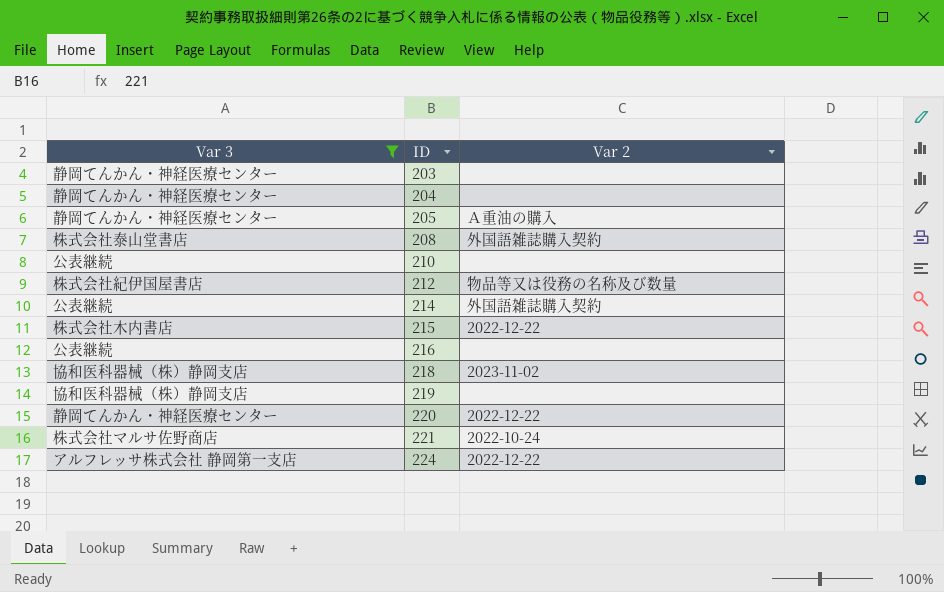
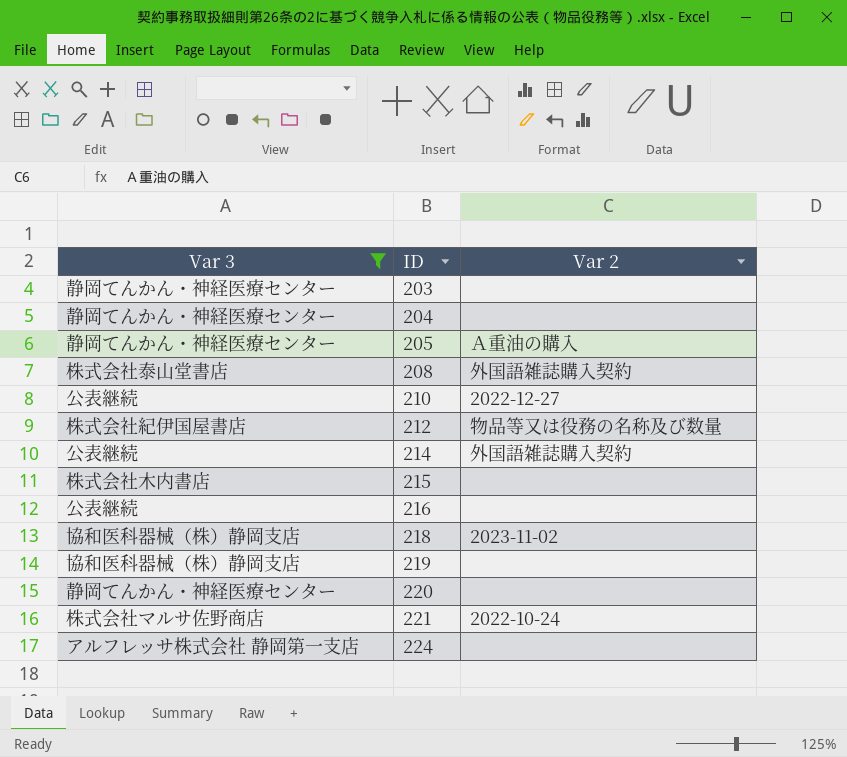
210 | Var 2: none -> 2022-12-27
215 | Var 2: 2022-12-22 -> none
220 | Var 2: 2022-12-22 -> none
224 | Var 2: 2022-12-22 -> none

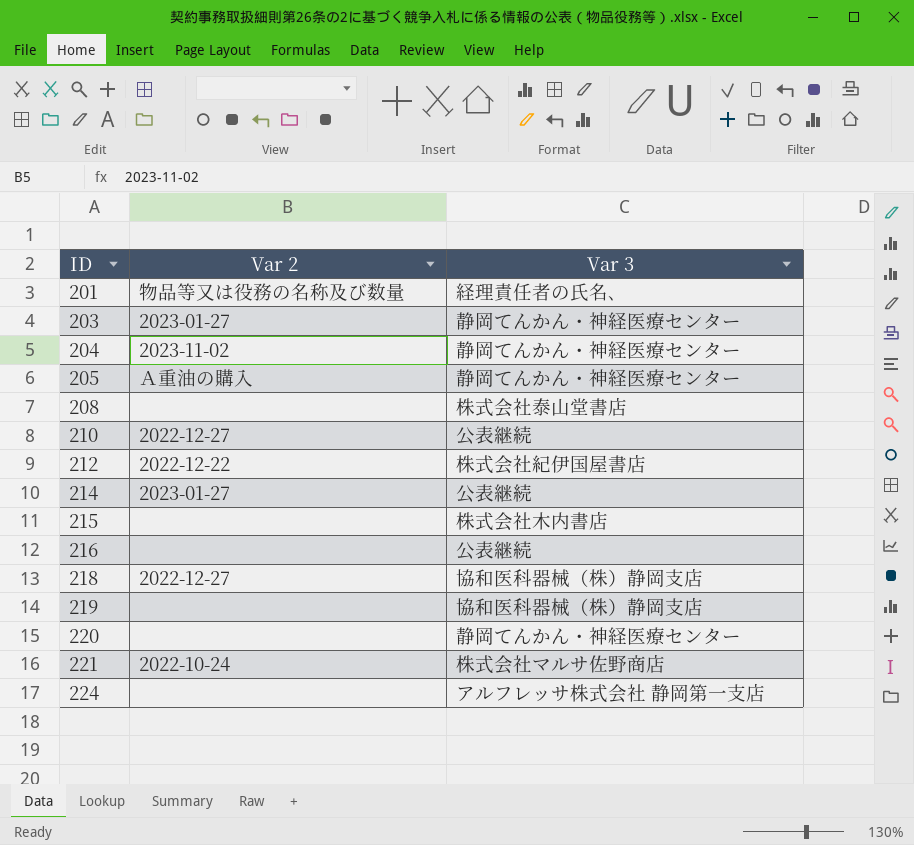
filter: Var 3 != 経理責任者の氏名､ -> none
column Var 3 | position: 1 -> 3
203 | Var 2: none -> 2023-01-27
204 | Var 2: none -> 2023-11-02
208 | Var 2: 外国語雑誌購入契約 -> none
212 | Var 2: 物品等又は役務の名称及び数量 -> 2022-12-22
214 | Var 2: 外国語雑誌購入契約 -> 2023-01-27
218 | Var 2: 2023-11-02 -> 2022-12-27

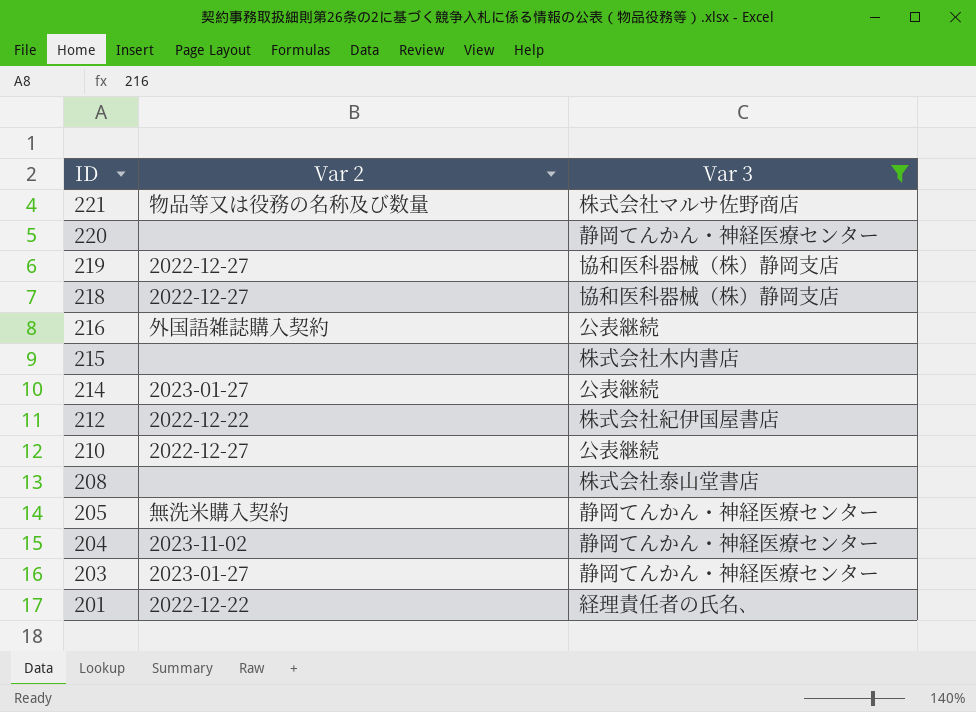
filter: none -> Var 3 != アルフレッサ株式会社 静岡第一支店
row order: ID ascending -> ID descending
221 | Var 2: 2022-10-24 -> 物品等又は役務の名称及び数量
219 | Var 2: none -> 2022-12-27
216 | Var 2: none -> 外国語雑誌購入契約
205 | Var 2: Ａ重油の購入 -> 無洗米購入契約
201 | Var 2: 物品等又は役務の名称及び数量 -> 2022-12-22

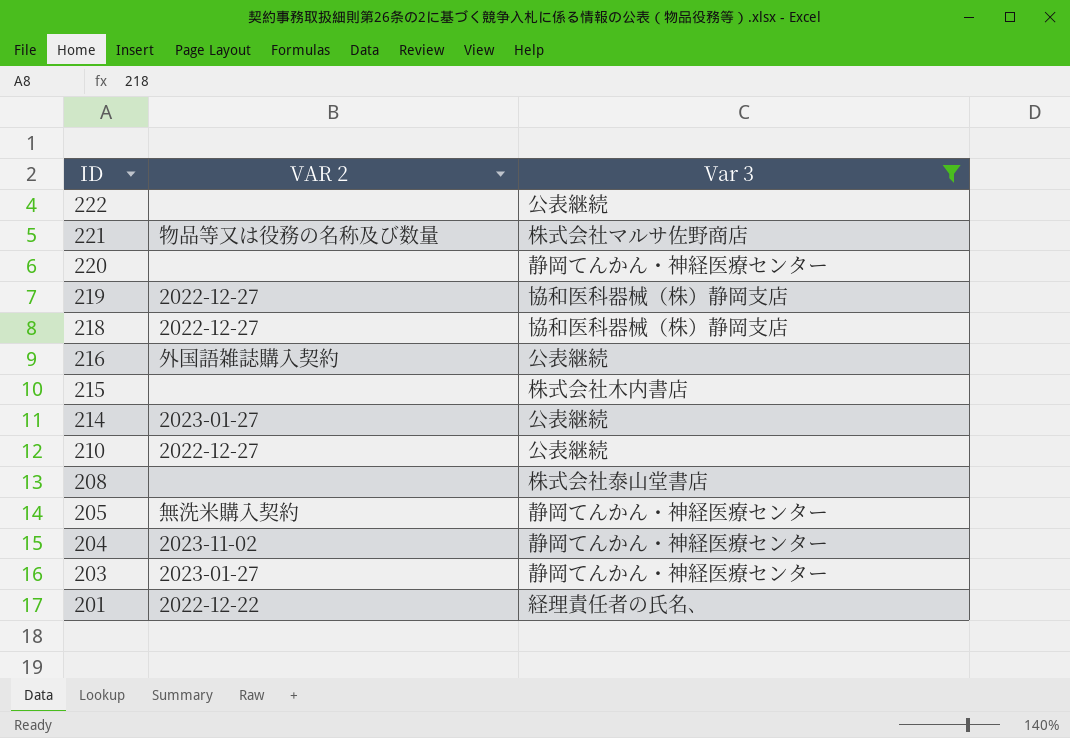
column name: Var 2 -> VAR 2
row 212: 2022-12-22 | 株式会社紀伊国屋書店 -> none
row 222: none -> none | 公表継続

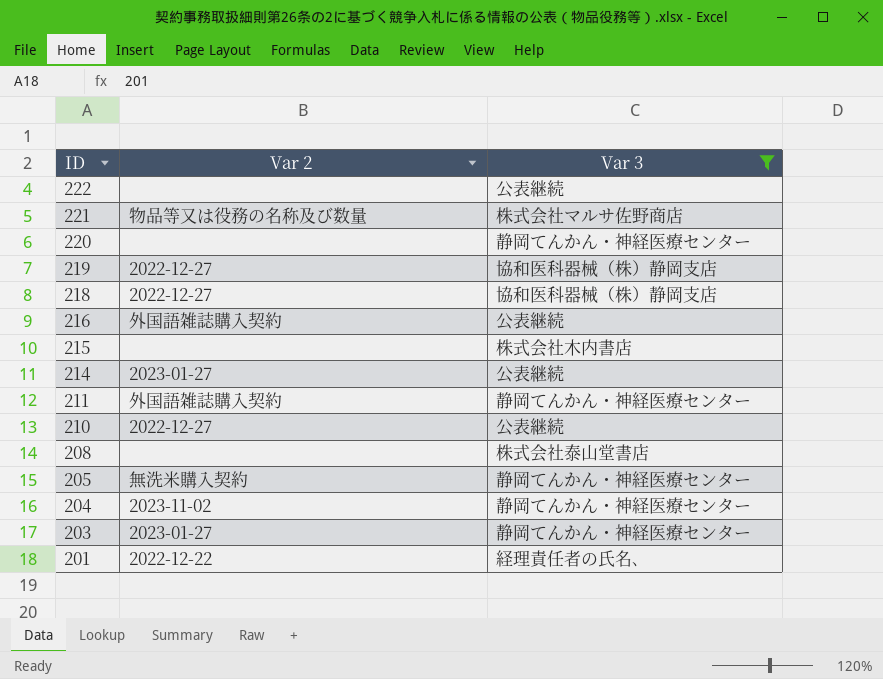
column name: VAR 2 -> Var 2
row 211: none -> 外国語雑誌購入契約 | 静岡てんかん・神経医療センター

